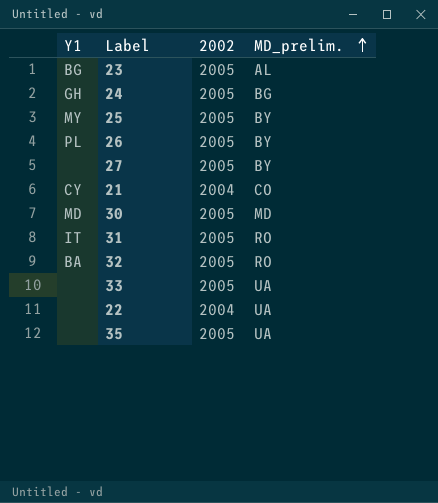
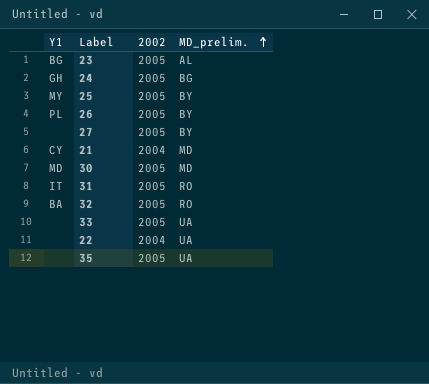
21 | MD_prelim.: CO -> MD

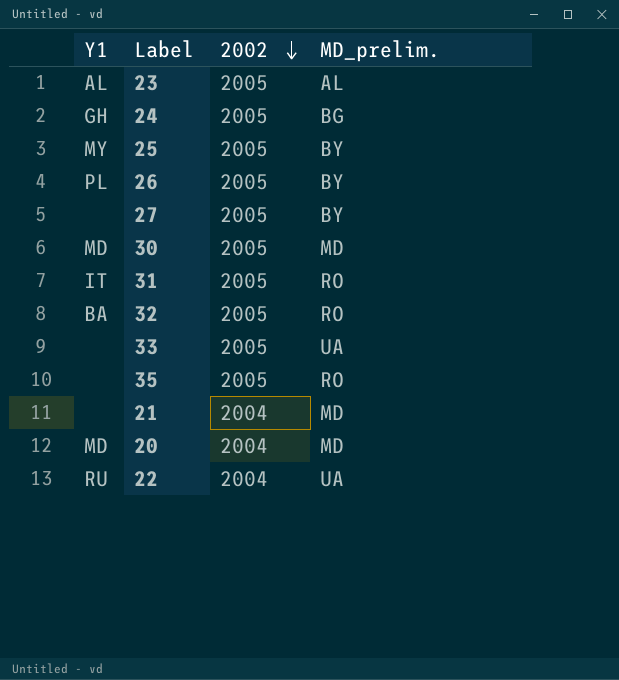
row order: MD_prelim. ascending -> 2002 descending
23 | Y1: BG -> AL
35 | MD_prelim.: UA -> RO
21 | Y1: CY -> none
row 20: none -> MD | 2004 | MD
22 | Y1: none -> RU

